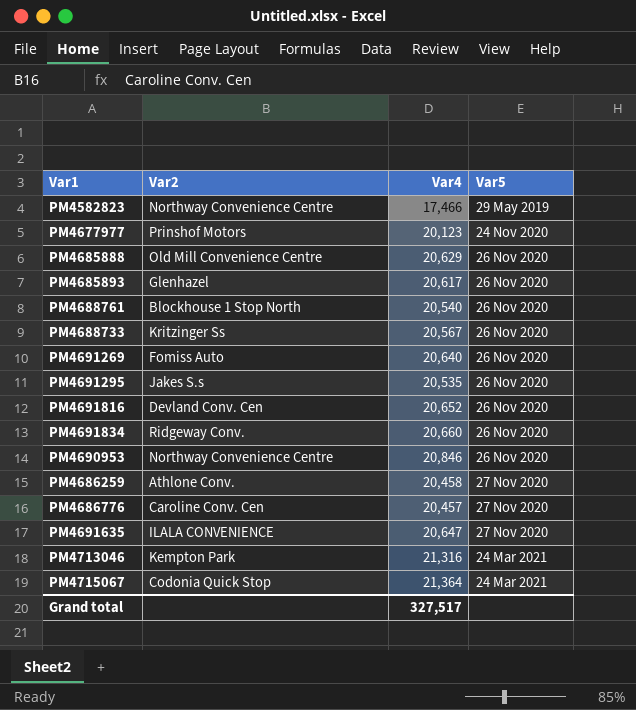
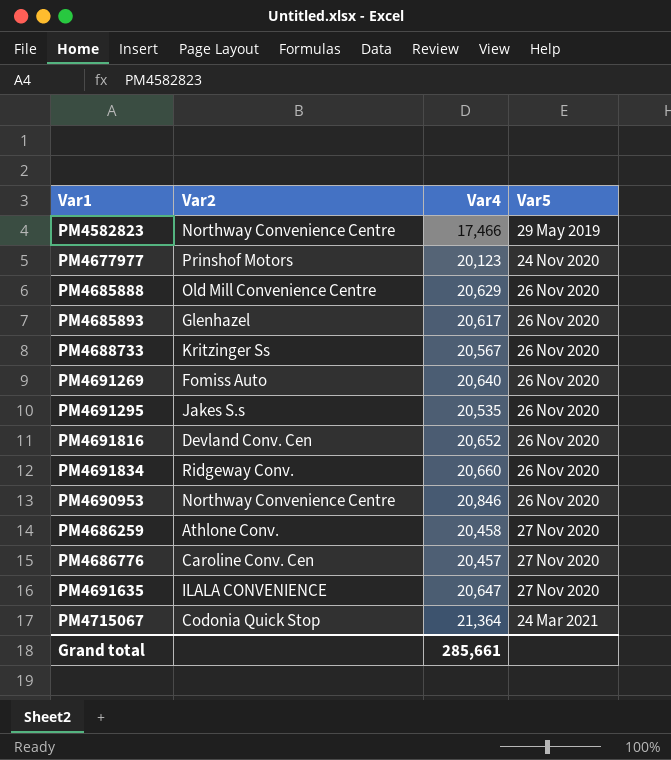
row PM4688761: Blockhouse 1 Stop North | 20,540 | 26 Nov 2020 -> none
row PM4713046: Kempton Park | 21,316 | 24 Mar 2021 -> none
Grand total | Var4: 327,517 -> 285,661

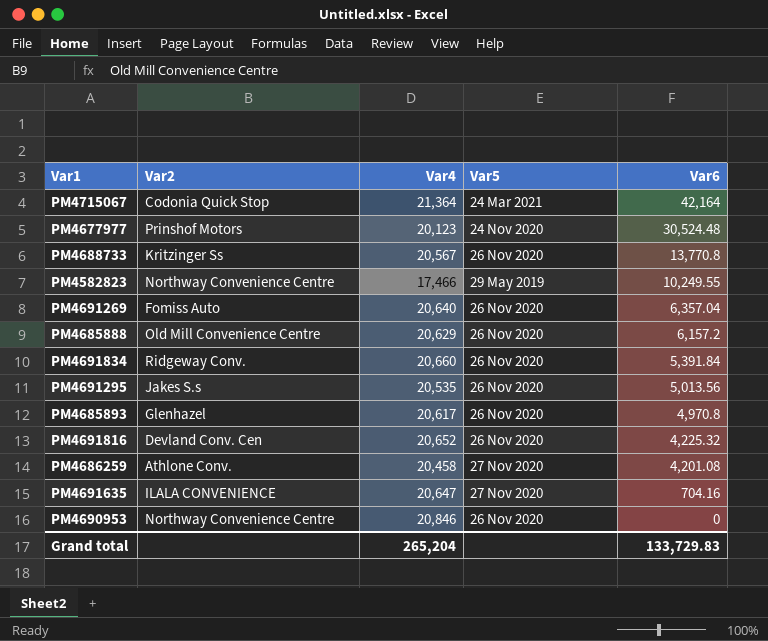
row order: Var5 ascending -> Var6 descending
column Var6 | position: none -> 5
row PM4686776: Caroline Conv. Cen | 20,457 | 27 Nov 2020 -> none
Grand total | Var4: 285,661 -> 265,204

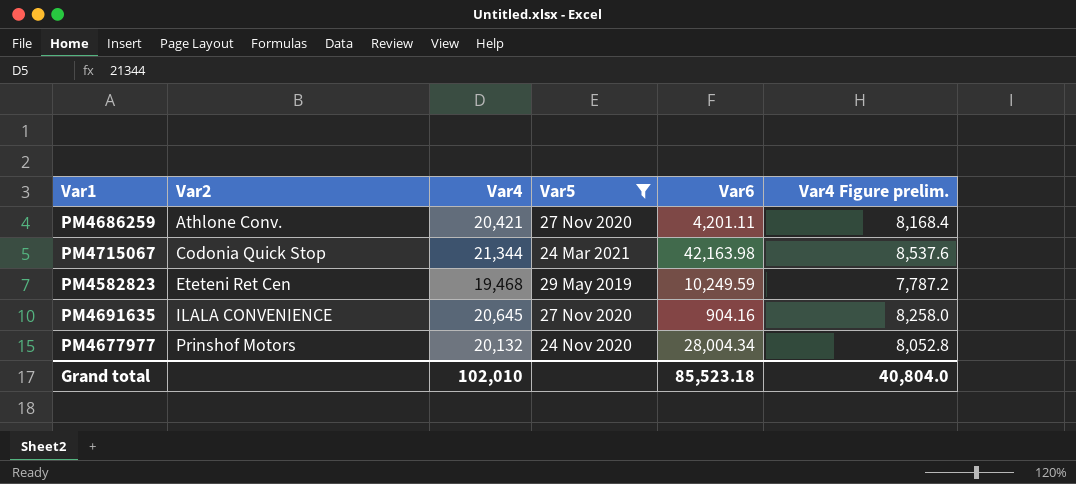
filter: none -> Var5 != 26 Nov 2020
row order: Var6 descending -> Var2 ascending
column Var4 Figure prelim. | formula: none -> [Var4] * 0.4
PM4686259 | Var4: 20,458 -> 20,421
PM4686259 | Var6: 4,201.08 -> 4,201.11
PM4715067 | Var4: 21,364 -> 21,344
PM4715067 | Var6: 42,164 -> 42,163.98
PM4582823 | Var2: Northway Convenience Centre -> Eteteni Ret Cen
PM4582823 | Var4: 17,466 -> 19,468
PM4582823 | Var6: 10,249.55 -> 10,249.59
PM4691635 | Var4: 20,647 -> 20,645
PM4691635 | Var6: 704.16 -> 904.16
PM4677977 | Var4: 20,123 -> 20,132
PM4677977 | Var6: 30,524.48 -> 28,004.34
Grand total | Var4: 265,204 -> 102,010
Grand total | Var6: 133,729.83 -> 85,523.18

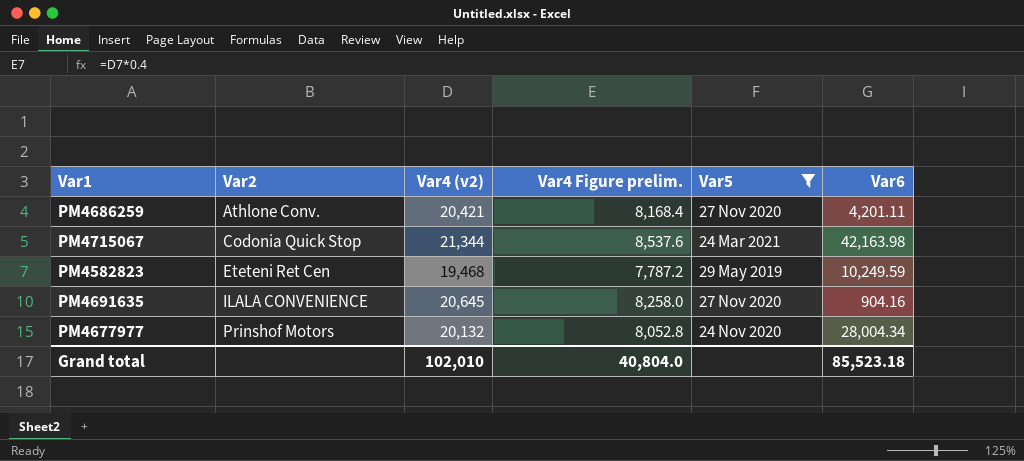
column name: Var4 -> Var4 (v2)
column Var4 Figure prelim. | position: 6 -> 4

